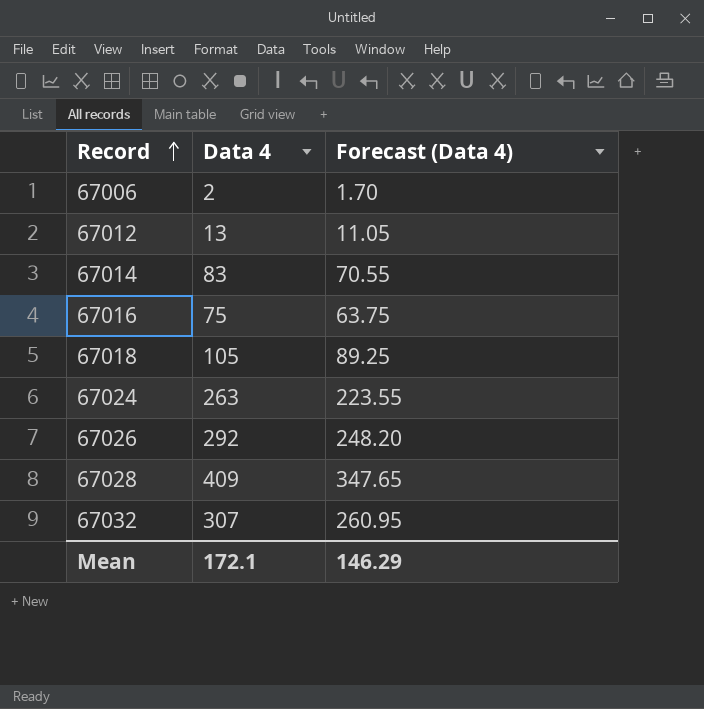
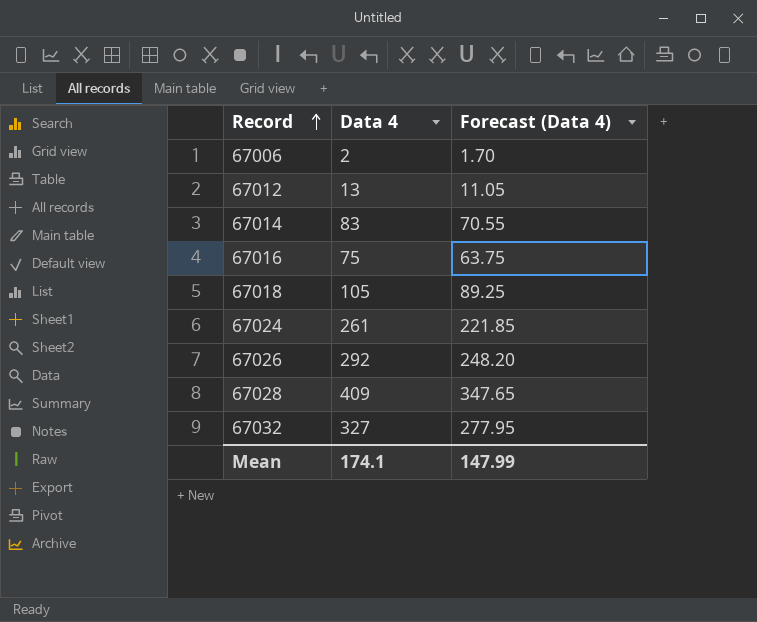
67024 | Data 4: 263 -> 261
67024 | Forecast (Data 4): 223.55 -> 221.85
67032 | Data 4: 307 -> 327
67032 | Forecast (Data 4): 260.95 -> 277.95
Mean | Data 4: 172.1 -> 174.1
Mean | Forecast (Data 4): 146.29 -> 147.99

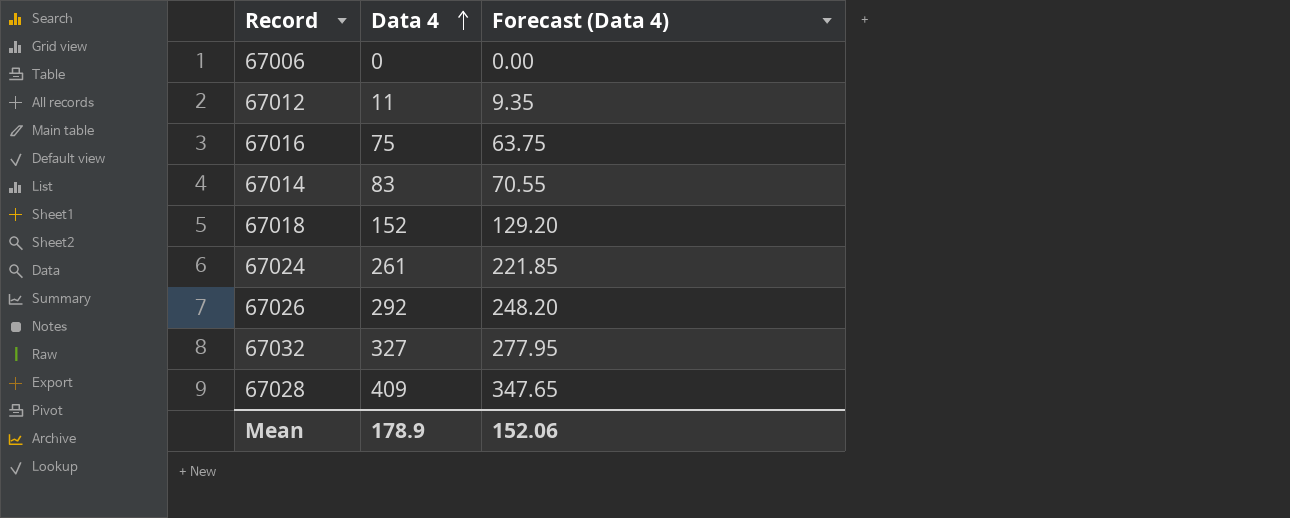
row order: Record ascending -> Data 4 ascending
67006 | Data 4: 2 -> 0
67006 | Forecast (Data 4): 1.70 -> 0.00
67012 | Data 4: 13 -> 11
67012 | Forecast (Data 4): 11.05 -> 9.35
67018 | Data 4: 105 -> 152
67018 | Forecast (Data 4): 89.25 -> 129.20
Mean | Data 4: 174.1 -> 178.9
Mean | Forecast (Data 4): 147.99 -> 152.06

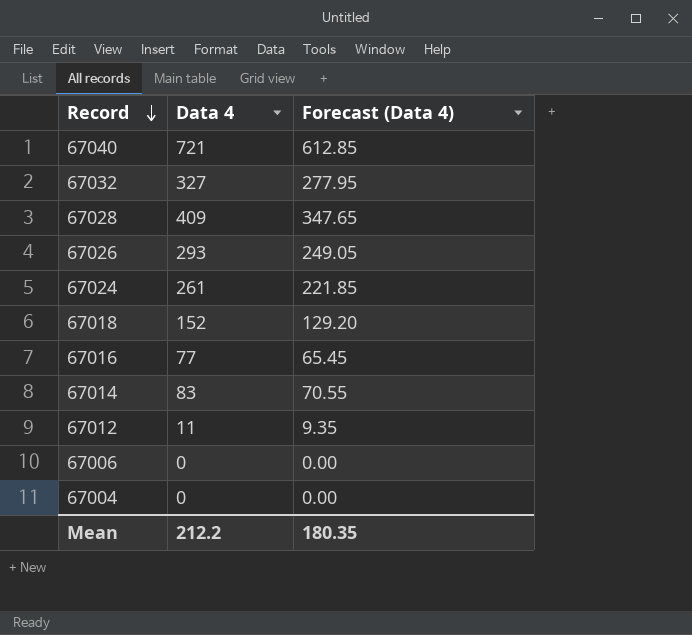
row order: Data 4 ascending -> Record descending
row 67040: none -> 721 | 612.85
67026 | Data 4: 292 -> 293
67026 | Forecast (Data 4): 248.20 -> 249.05
67016 | Data 4: 75 -> 77
67016 | Forecast (Data 4): 63.75 -> 65.45
row 67004: none -> 0 | 0.00
Mean | Data 4: 178.9 -> 212.2
Mean | Forecast (Data 4): 152.06 -> 180.35

